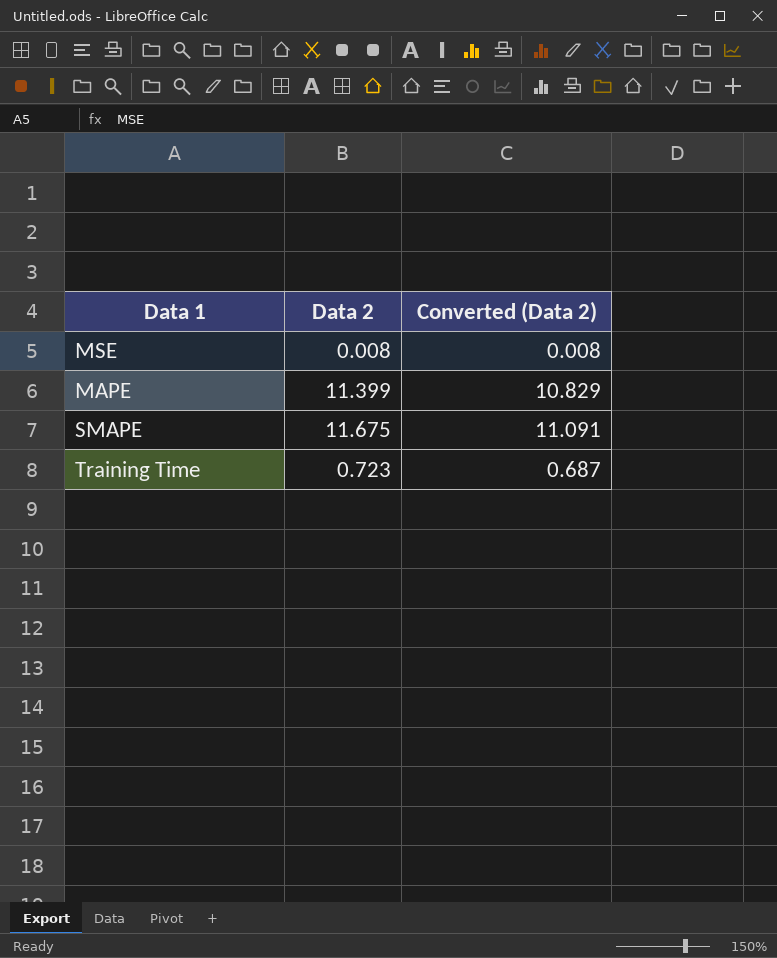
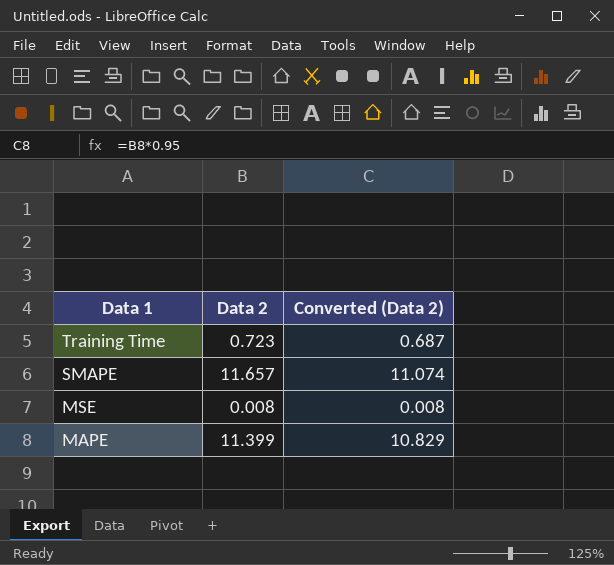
row order: none -> Data 1 descending
SMAPE | Data 2: 11.675 -> 11.657
SMAPE | Converted (Data 2): 11.091 -> 11.074

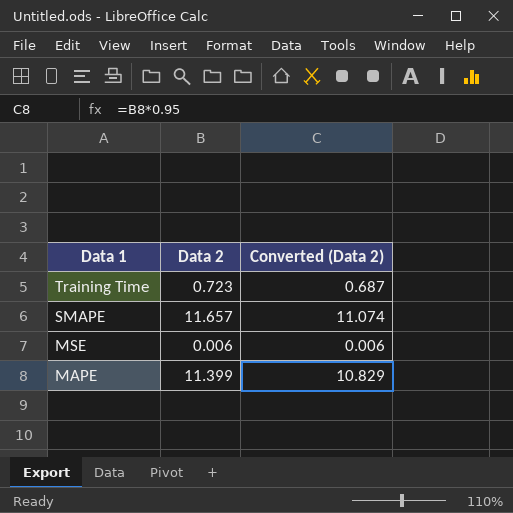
MSE | Data 2: 0.008 -> 0.006
MSE | Converted (Data 2): 0.008 -> 0.006

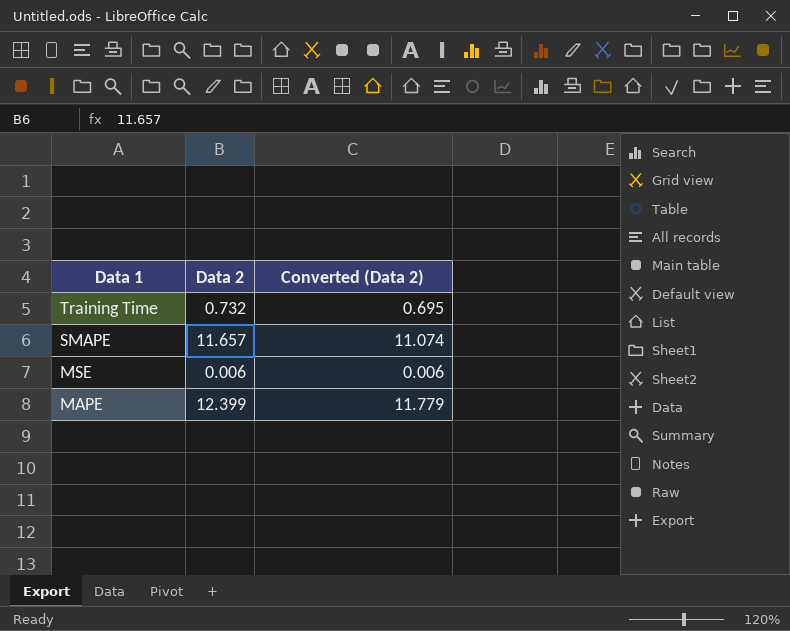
Training Time | Data 2: 0.723 -> 0.732
Training Time | Converted (Data 2): 0.687 -> 0.695
MAPE | Data 2: 11.399 -> 12.399
MAPE | Converted (Data 2): 10.829 -> 11.779

